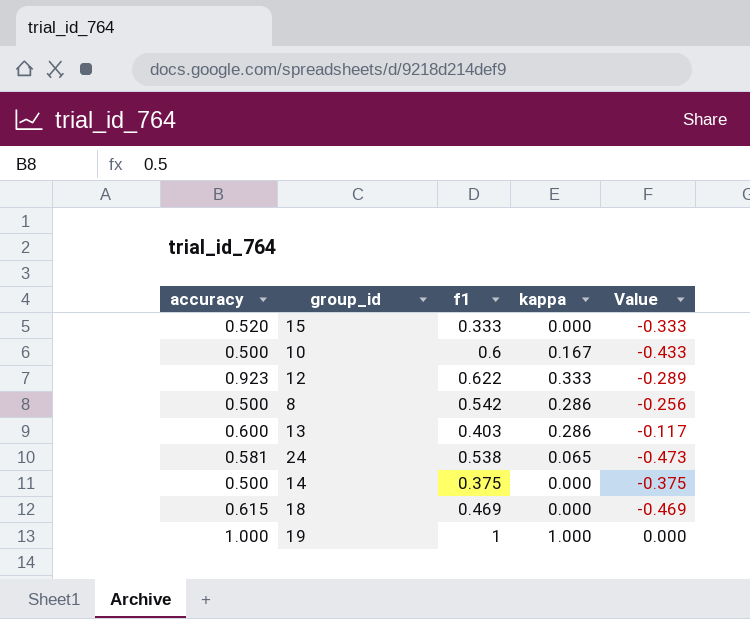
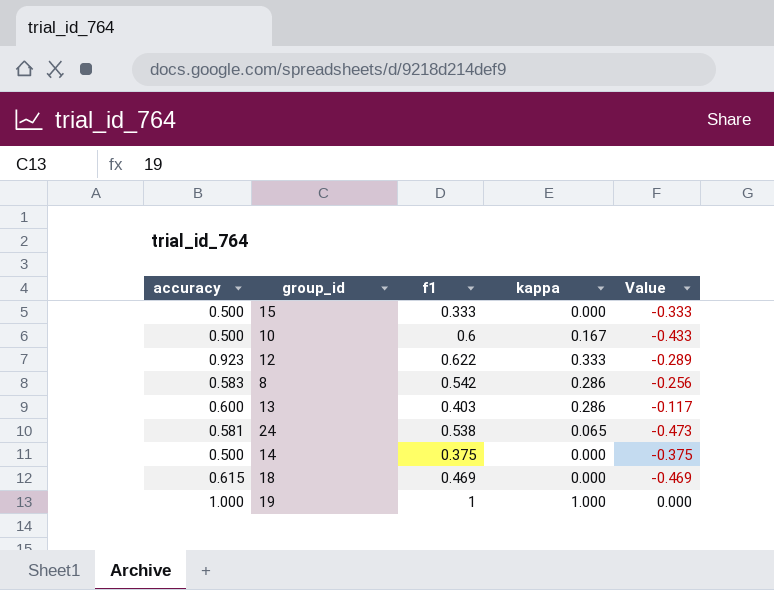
15 | accuracy: 0.520 -> 0.500
8 | accuracy: 0.500 -> 0.583

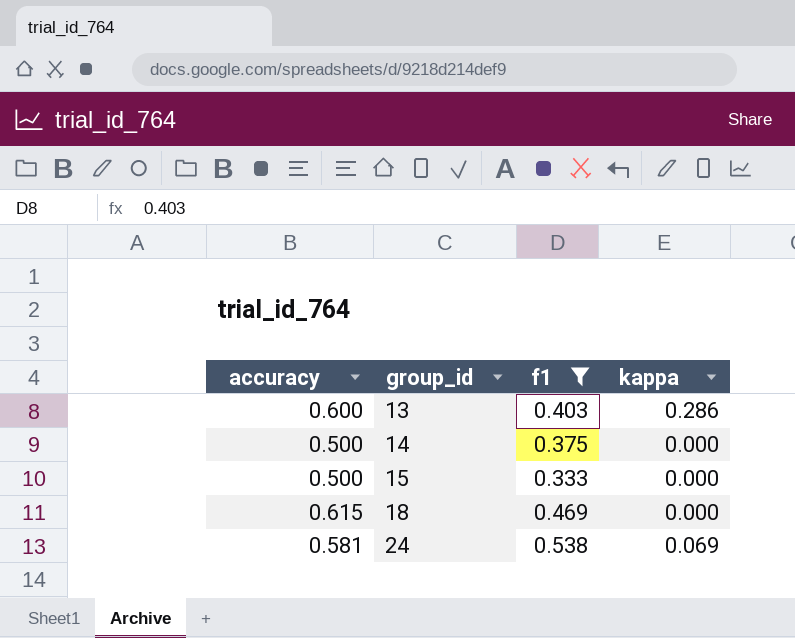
filter: none -> f1 <= 0.538
row order: none -> group_id ascending
column Value | formula: [kappa] - [f1] -> none
24 | kappa: 0.065 -> 0.069

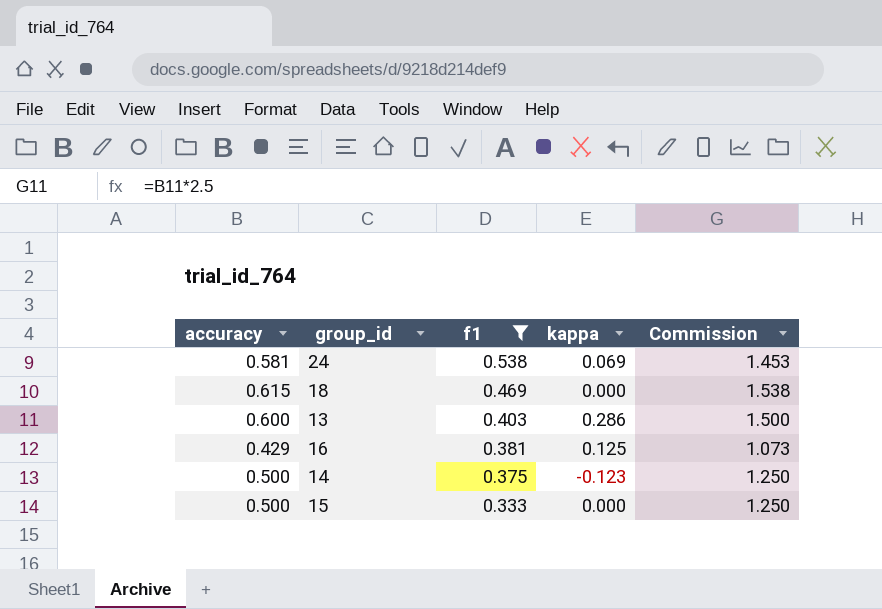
row order: group_id ascending -> f1 descending
column Commission | formula: none -> [accuracy] * 2.5
row 16: none -> 0.429 | 0.381 | 0.125 | 1.073
14 | kappa: 0.000 -> -0.123

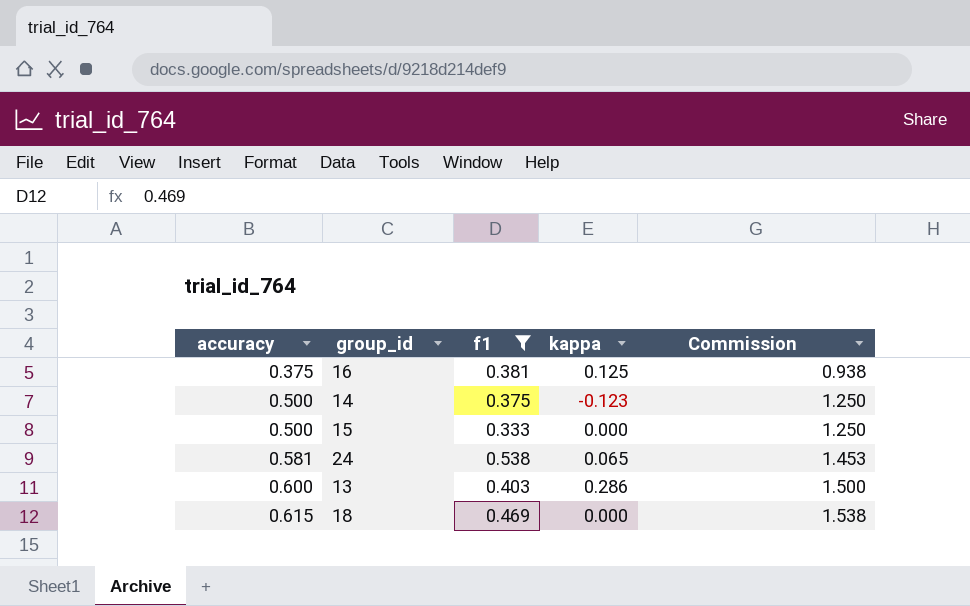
row order: f1 descending -> accuracy ascending
16 | accuracy: 0.429 -> 0.375
16 | Commission: 1.073 -> 0.938
24 | kappa: 0.069 -> 0.065

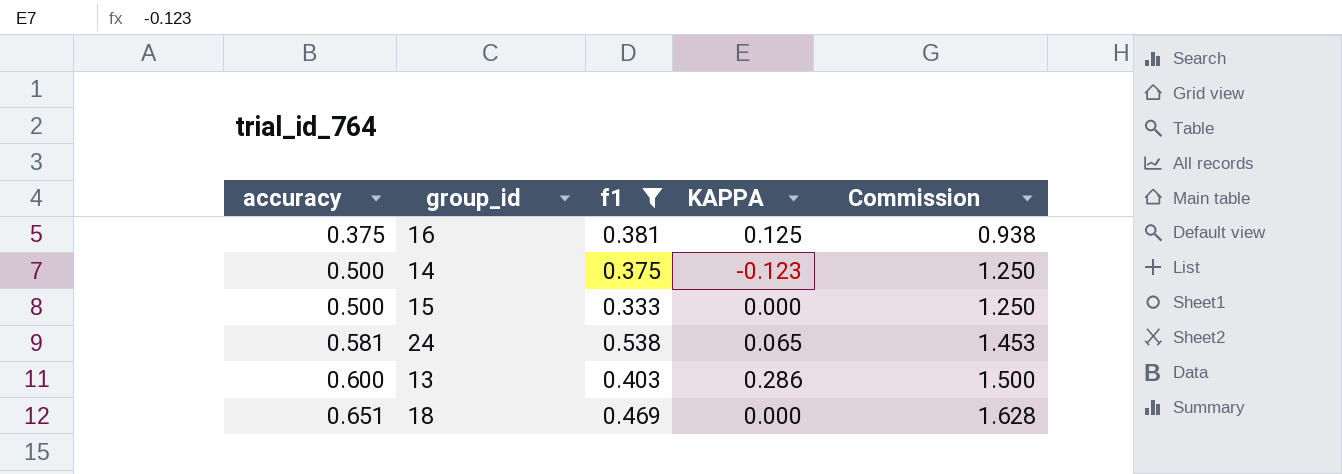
column name: kappa -> KAPPA
18 | accuracy: 0.615 -> 0.651
18 | Commission: 1.538 -> 1.628

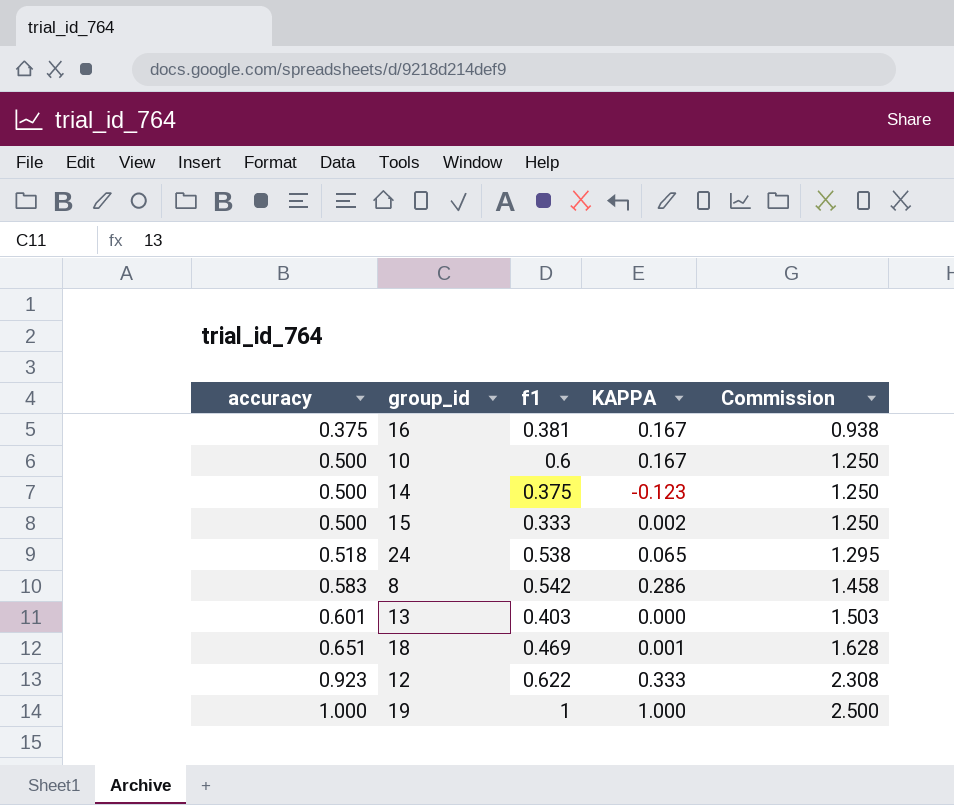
filter: f1 <= 0.538 -> none
16 | KAPPA: 0.125 -> 0.167
15 | KAPPA: 0.000 -> 0.002
24 | accuracy: 0.581 -> 0.518
24 | Commission: 1.453 -> 1.295
13 | accuracy: 0.600 -> 0.601
13 | KAPPA: 0.286 -> 0.000
13 | Commission: 1.500 -> 1.503
18 | KAPPA: 0.000 -> 0.001

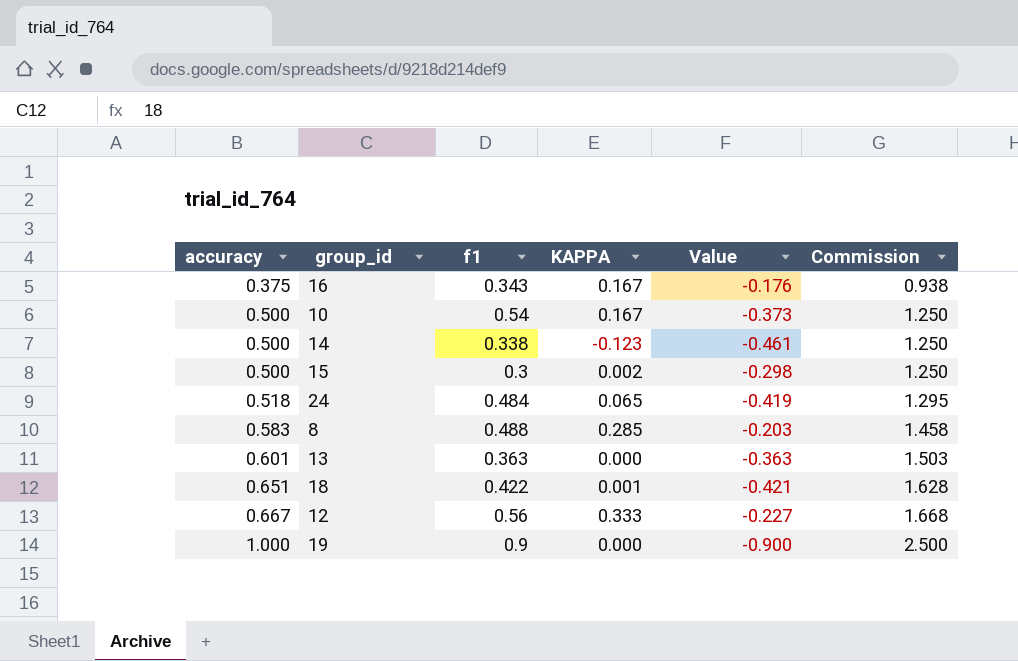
column Value | formula: none -> [KAPPA] - [f1]
16 | f1: 0.381 -> 0.343
10 | f1: 0.6 -> 0.54
14 | f1: 0.375 -> 0.338
15 | f1: 0.333 -> 0.3
24 | f1: 0.538 -> 0.484
8 | f1: 0.542 -> 0.488
8 | KAPPA: 0.286 -> 0.285
13 | f1: 0.403 -> 0.363
18 | f1: 0.469 -> 0.422
12 | accuracy: 0.923 -> 0.667
12 | f1: 0.622 -> 0.56
12 | Commission: 2.308 -> 1.668
19 | f1: 1 -> 0.9
19 | KAPPA: 1.000 -> 0.000

